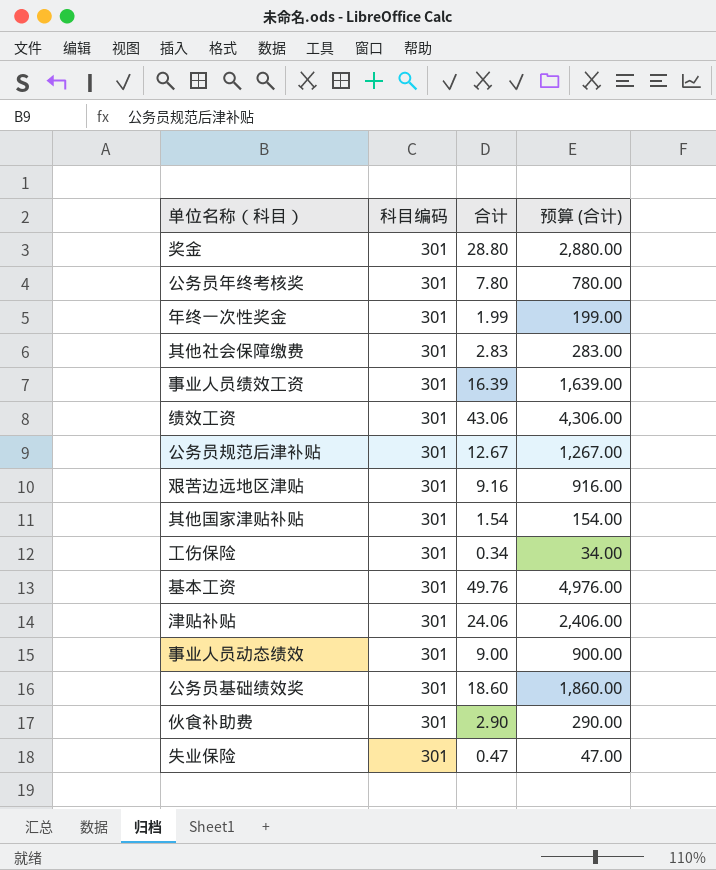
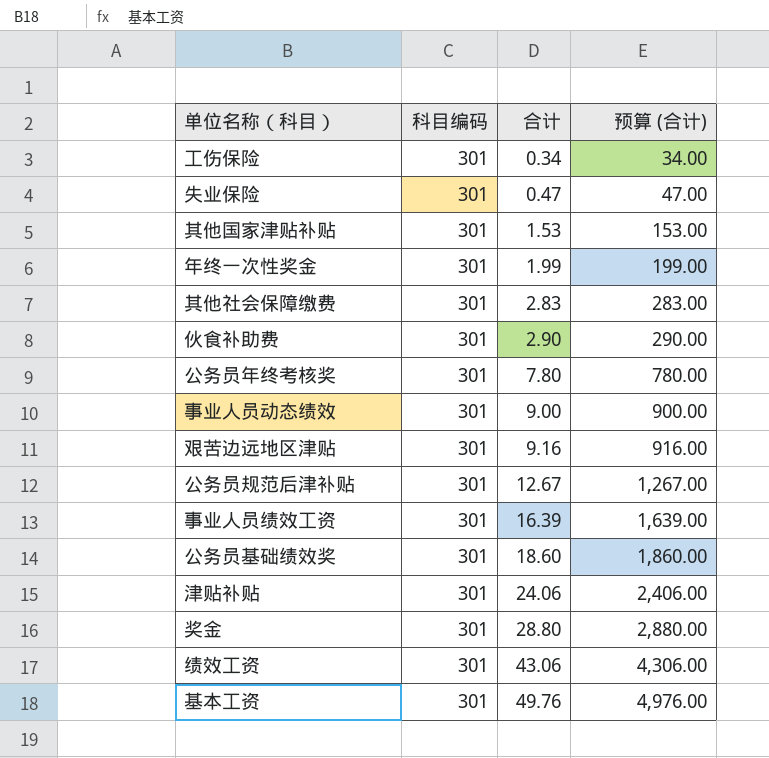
row order: none -> 合计 ascending
其他国家津贴补贴 | 合计: 1.54 -> 1.53
其他国家津贴补贴 | 预算 (合计): 154.00 -> 153.00

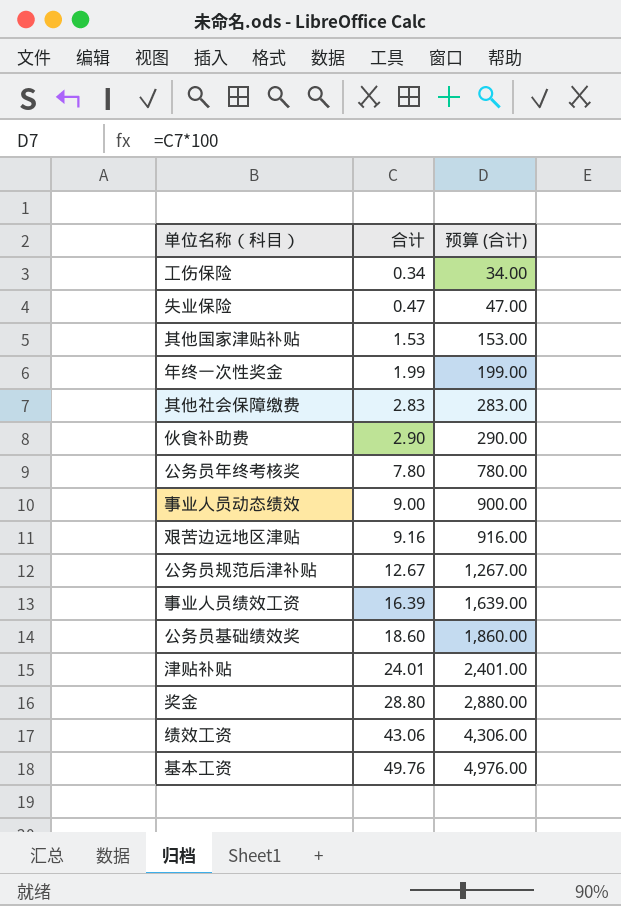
column 科目编码 | position: 2 -> none
津贴补贴 | 合计: 24.06 -> 24.01
津贴补贴 | 预算 (合计): 2,406.00 -> 2,401.00

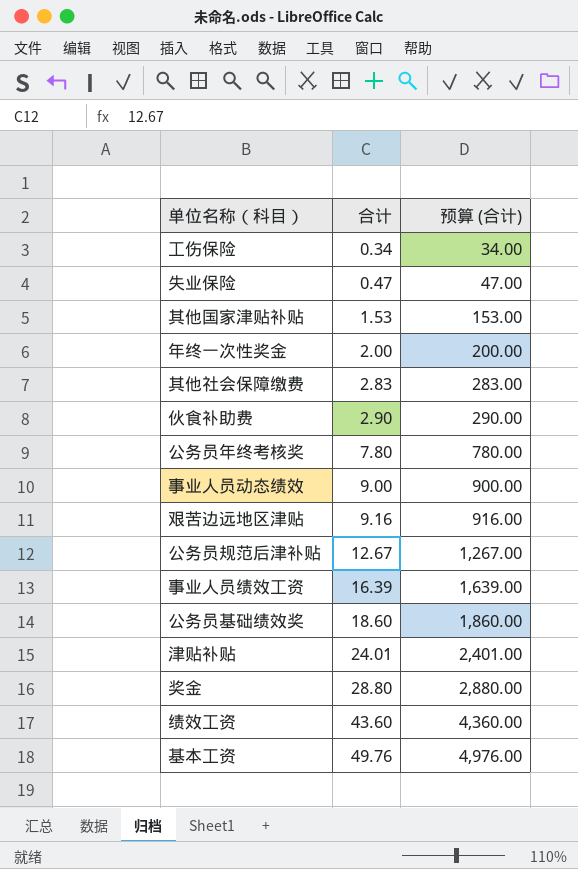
年终一次性奖金 | 合计: 1.99 -> 2.00
年终一次性奖金 | 预算 (合计): 199.00 -> 200.00
绩效工资 | 合计: 43.06 -> 43.60
绩效工资 | 预算 (合计): 4,306.00 -> 4,360.00

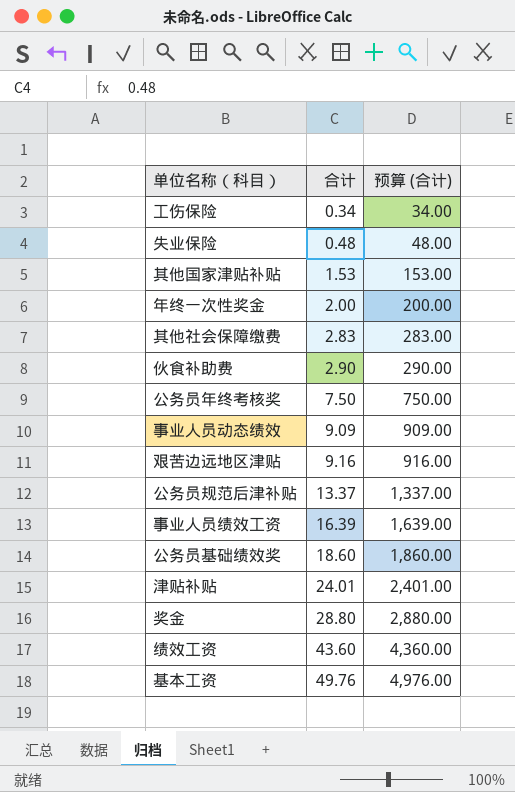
失业保险 | 合计: 0.47 -> 0.48
失业保险 | 预算 (合计): 47.00 -> 48.00
公务员年终考核奖 | 合计: 7.80 -> 7.50
公务员年终考核奖 | 预算 (合计): 780.00 -> 750.00
事业人员动态绩效 | 合计: 9.00 -> 9.09
事业人员动态绩效 | 预算 (合计): 900.00 -> 909.00
公务员规范后津补贴 | 合计: 12.67 -> 13.37
公务员规范后津补贴 | 预算 (合计): 1,267.00 -> 1,337.00

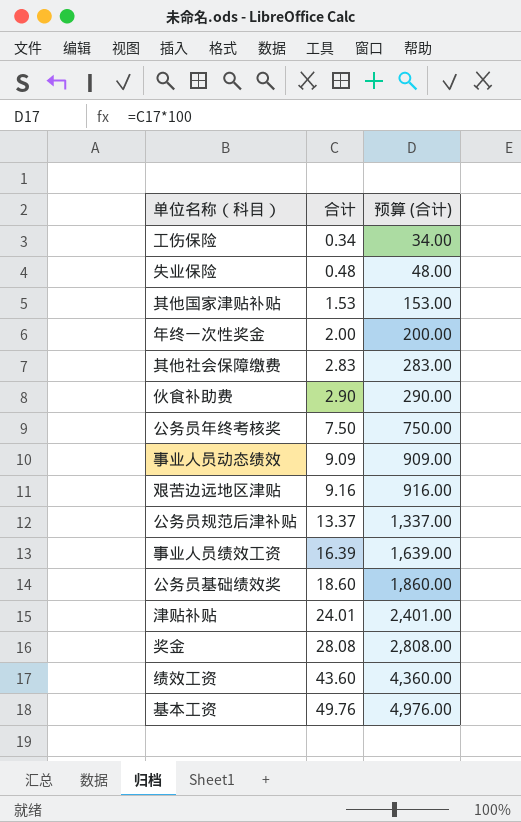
奖金 | 合计: 28.80 -> 28.08
奖金 | 预算 (合计): 2,880.00 -> 2,808.00

